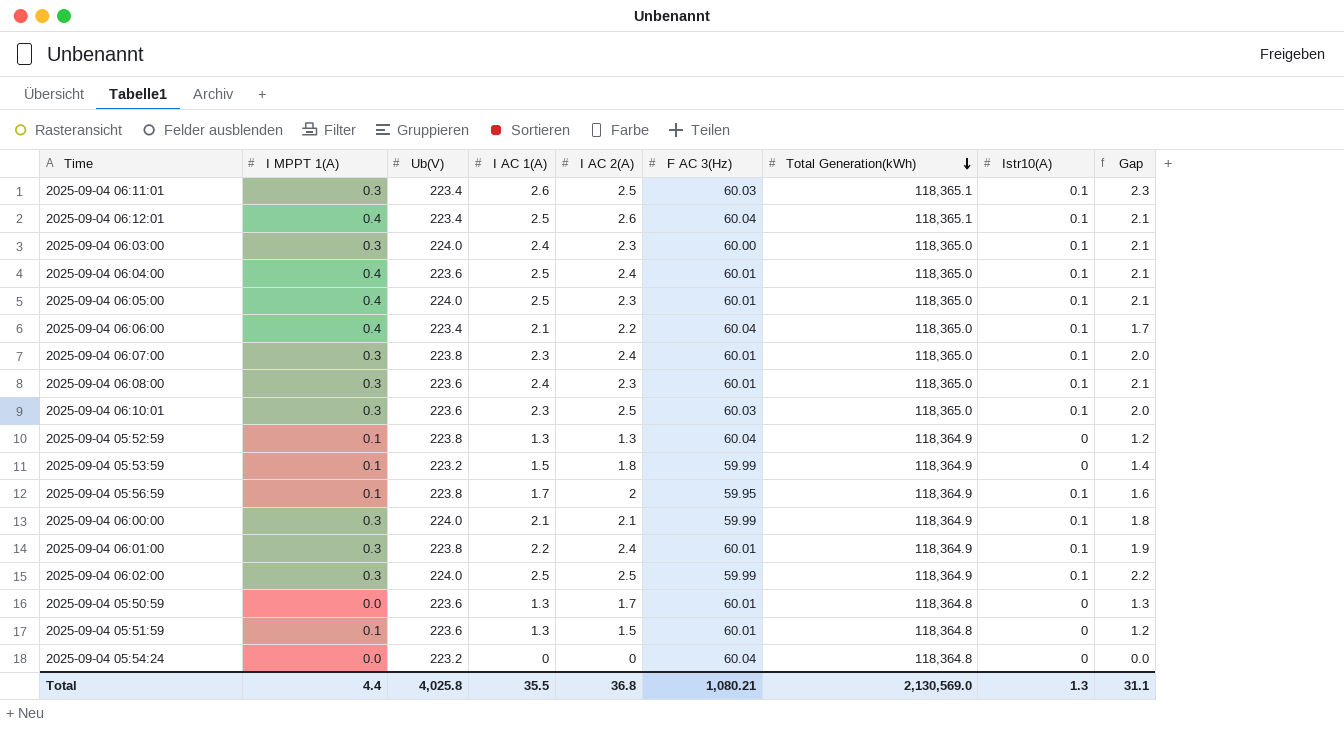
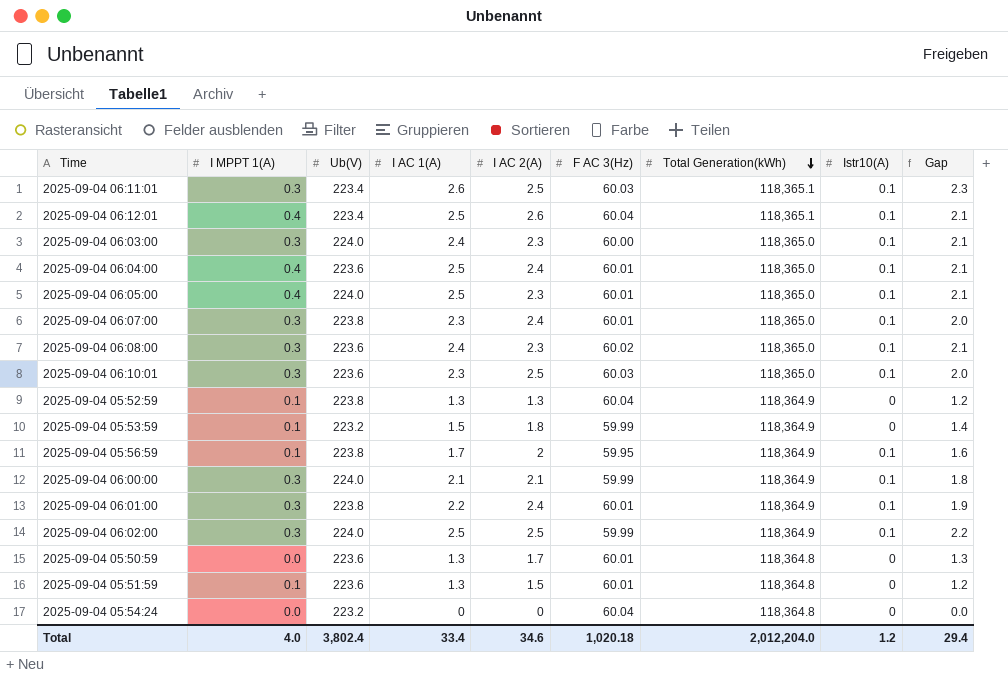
row 2025-09-04 06:06:00: 0.4 | 223.4 | 2.1 | 2.2 | 60.04 | 118,365.0 | 0.1 | 1.7 -> none
2025-09-04 06:08:00 | F AC 3(Hz): 60.01 -> 60.02
Total | I MPPT 1(A): 4.4 -> 4.0
Total | Ub(V): 4,025.8 -> 3,802.4
Total | I AC 1(A): 35.5 -> 33.4
Total | I AC 2(A): 36.8 -> 34.6
Total | F AC 3(Hz): 1,080.21 -> 1,020.18
Total | Total Generation(kWh): 2,130,569.0 -> 2,012,204.0
Total | Istr10(A): 1.3 -> 1.2
Total | Gap: 31.1 -> 29.4

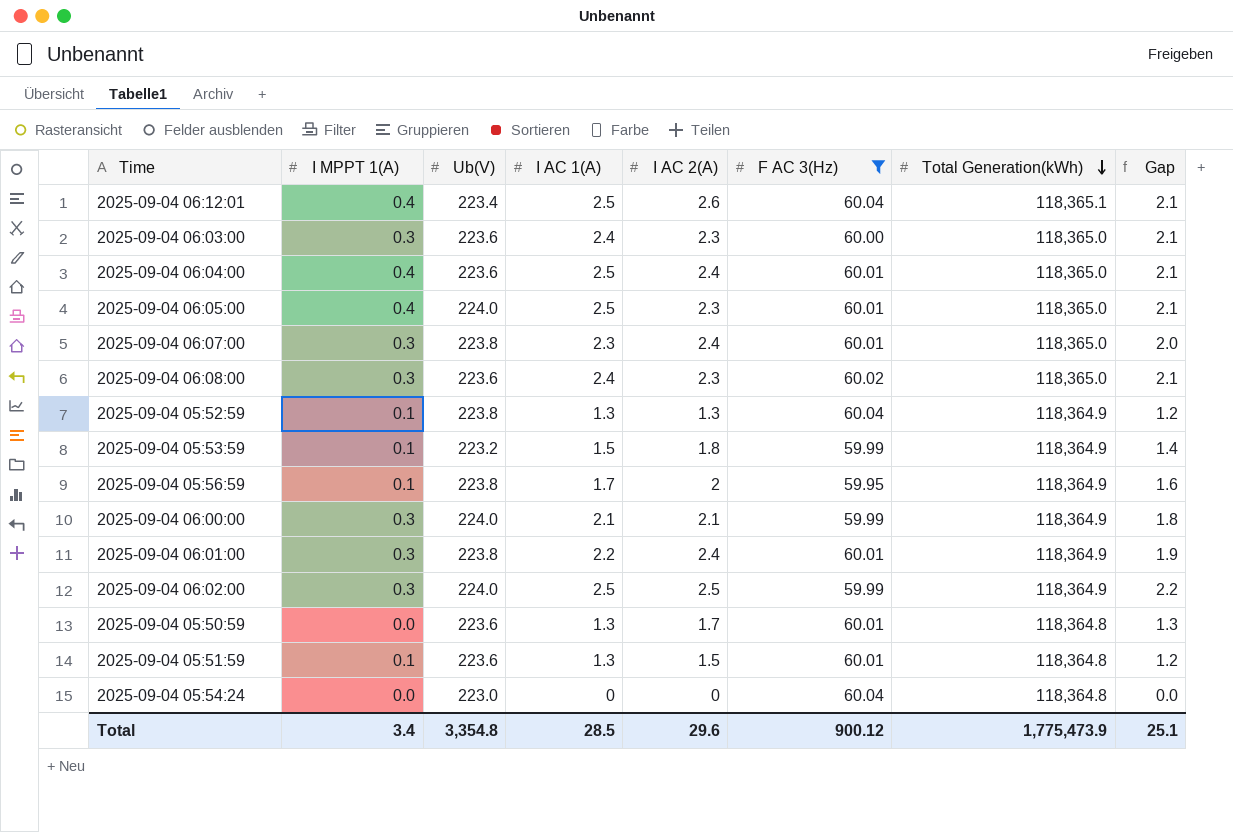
filter: none -> F AC 3(Hz) != 60.03
column Istr10(A) | position: 8 -> none
2025-09-04 06:03:00 | Ub(V): 224.0 -> 223.6
2025-09-04 05:54:24 | Ub(V): 223.2 -> 223.0
Total | I MPPT 1(A): 4.0 -> 3.4
Total | Ub(V): 3,802.4 -> 3,354.8
Total | I AC 1(A): 33.4 -> 28.5
Total | I AC 2(A): 34.6 -> 29.6
Total | F AC 3(Hz): 1,020.18 -> 900.12
Total | Total Generation(kWh): 2,012,204.0 -> 1,775,473.9
Total | Gap: 29.4 -> 25.1

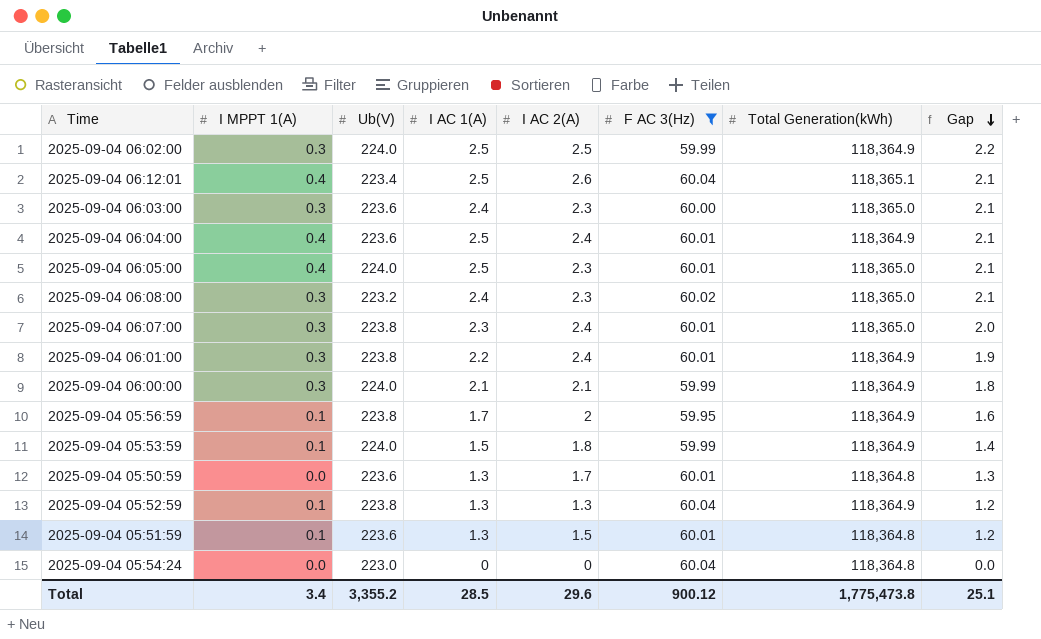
row order: Total Generation(kWh) descending -> Gap descending
2025-09-04 06:04:00 | Total Generation(kWh): 118,365.0 -> 118,364.9
2025-09-04 06:08:00 | Ub(V): 223.6 -> 223.2
2025-09-04 05:53:59 | Ub(V): 223.2 -> 224.0
Total | Ub(V): 3,354.8 -> 3,355.2
Total | Total Generation(kWh): 1,775,473.9 -> 1,775,473.8

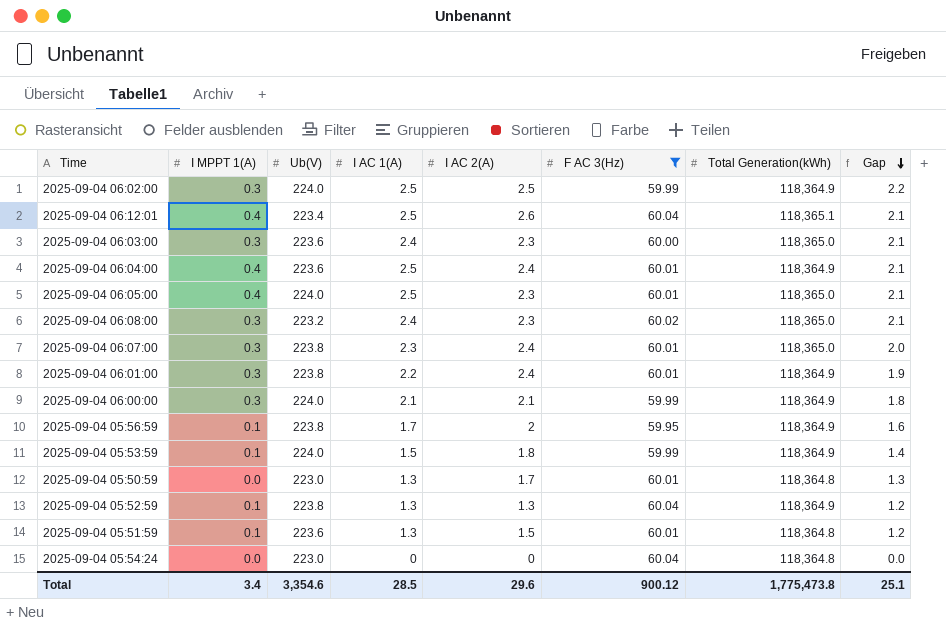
2025-09-04 05:50:59 | Ub(V): 223.6 -> 223.0
Total | Ub(V): 3,355.2 -> 3,354.6

